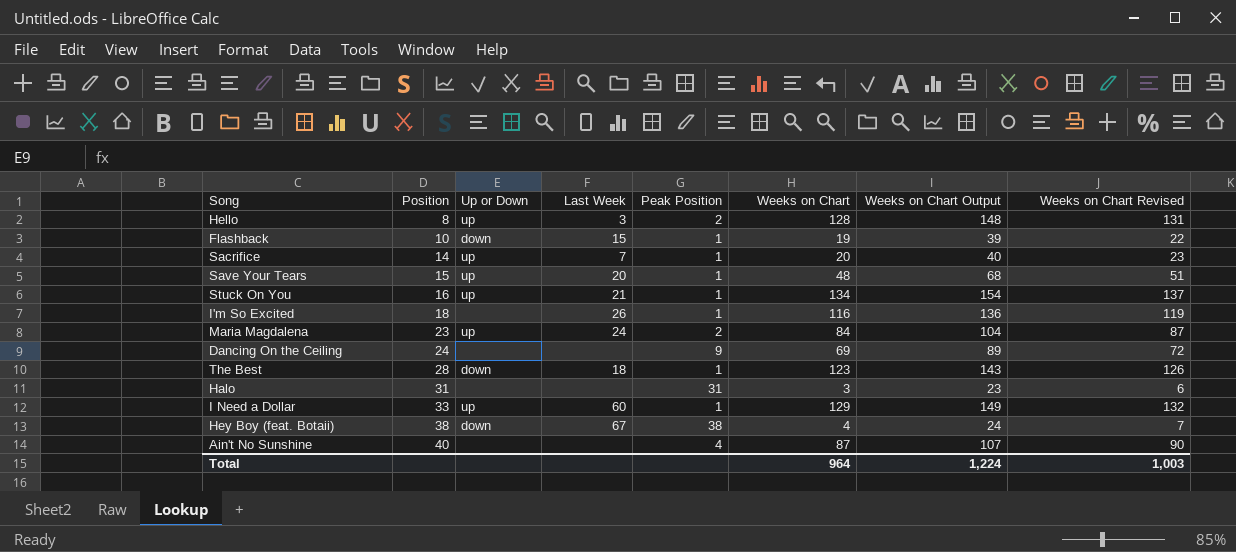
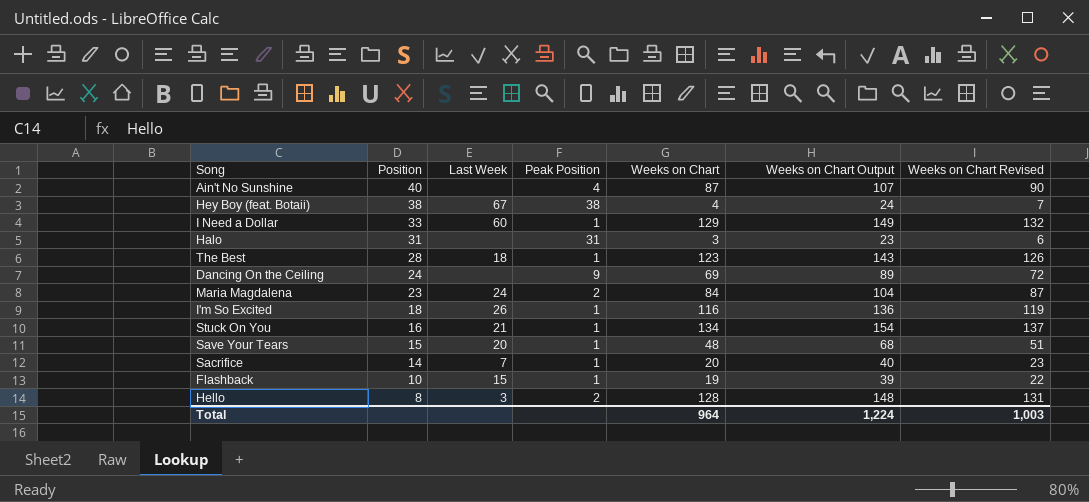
row order: Position ascending -> Position descending
column Up or Down | position: 3 -> none

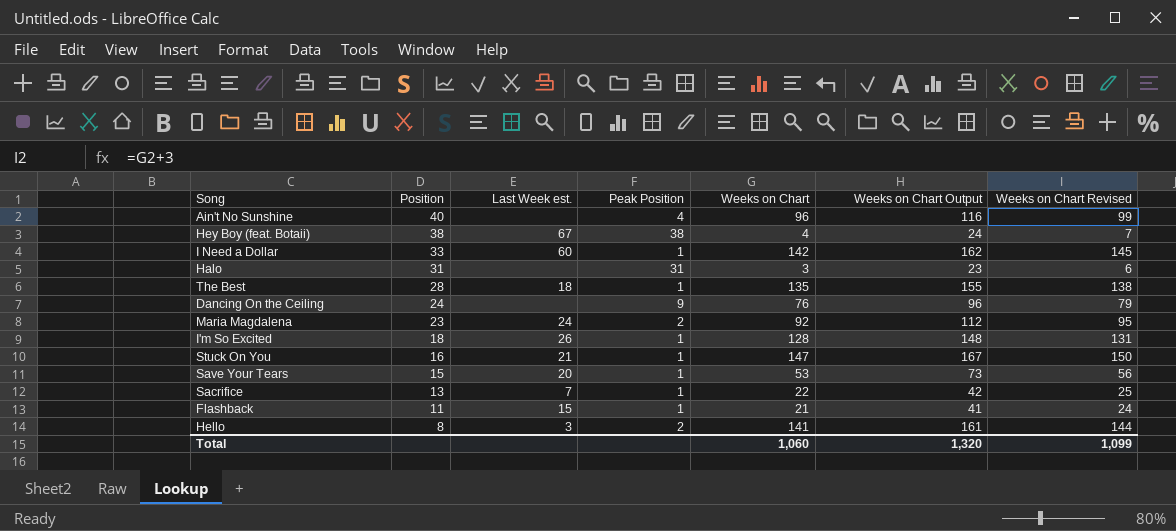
column name: Last Week -> Last Week est.
Ain't No Sunshine | Weeks on Chart: 87 -> 96
Ain't No Sunshine | Weeks on Chart Output: 107 -> 116
Ain't No Sunshine | Weeks on Chart Revised: 90 -> 99
I Need a Dollar | Weeks on Chart: 129 -> 142
I Need a Dollar | Weeks on Chart Output: 149 -> 162
I Need a Dollar | Weeks on Chart Revised: 132 -> 145
The Best | Weeks on Chart: 123 -> 135
The Best | Weeks on Chart Output: 143 -> 155
The Best | Weeks on Chart Revised: 126 -> 138
Dancing On the Ceiling | Weeks on Chart: 69 -> 76
Dancing On the Ceiling | Weeks on Chart Output: 89 -> 96
Dancing On the Ceiling | Weeks on Chart Revised: 72 -> 79
Maria Magdalena | Weeks on Chart: 84 -> 92
Maria Magdalena | Weeks on Chart Output: 104 -> 112
Maria Magdalena | Weeks on Chart Revised: 87 -> 95
I'm So Excited | Weeks on Chart: 116 -> 128
I'm So Excited | Weeks on Chart Output: 136 -> 148
I'm So Excited | Weeks on Chart Revised: 119 -> 131
Stuck On You | Weeks on Chart: 134 -> 147
Stuck On You | Weeks on Chart Output: 154 -> 167
Stuck On You | Weeks on Chart Revised: 137 -> 150
Save Your Tears | Weeks on Chart: 48 -> 53
Save Your Tears | Weeks on Chart Output: 68 -> 73
Save Your Tears | Weeks on Chart Revised: 51 -> 56
Sacrifice | Position: 14 -> 13
Sacrifice | Weeks on Chart: 20 -> 22
Sacrifice | Weeks on Chart Output: 40 -> 42
Sacrifice | Weeks on Chart Revised: 23 -> 25
Flashback | Position: 10 -> 11
Flashback | Weeks on Chart: 19 -> 21
Flashback | Weeks on Chart Output: 39 -> 41
Flashback | Weeks on Chart Revised: 22 -> 24
Hello | Weeks on Chart: 128 -> 141
Hello | Weeks on Chart Output: 148 -> 161
Hello | Weeks on Chart Revised: 131 -> 144
Total | Weeks on Chart: 964 -> 1,060
Total | Weeks on Chart Output: 1,224 -> 1,320
Total | Weeks on Chart Revised: 1,003 -> 1,099

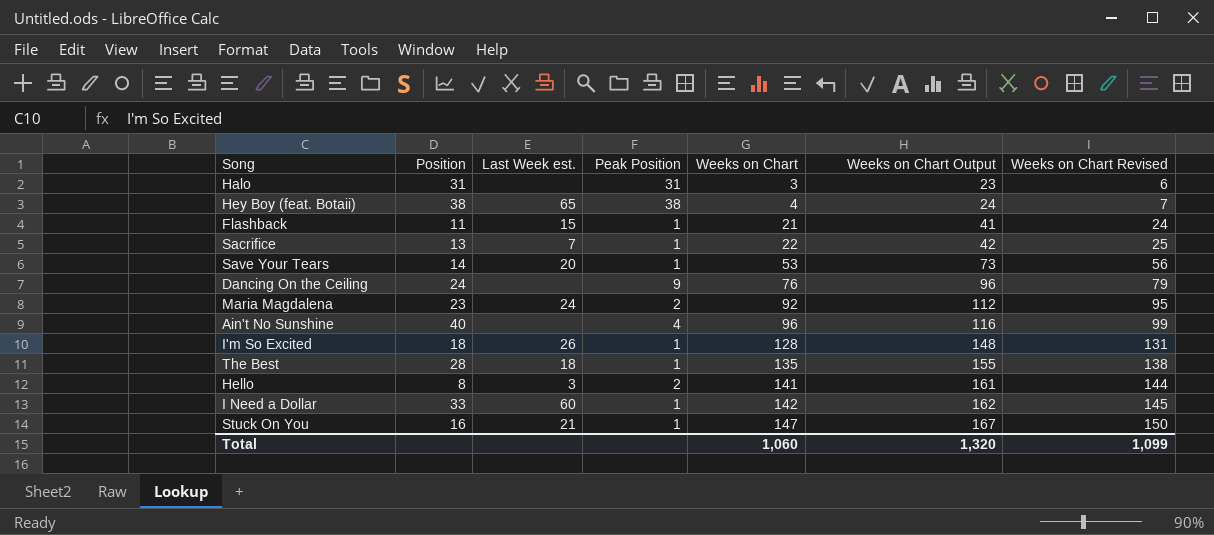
row order: Position descending -> Weeks on Chart ascending
Hey Boy (feat. Botaii) | Last Week est.: 67 -> 65
Save Your Tears | Position: 15 -> 14

